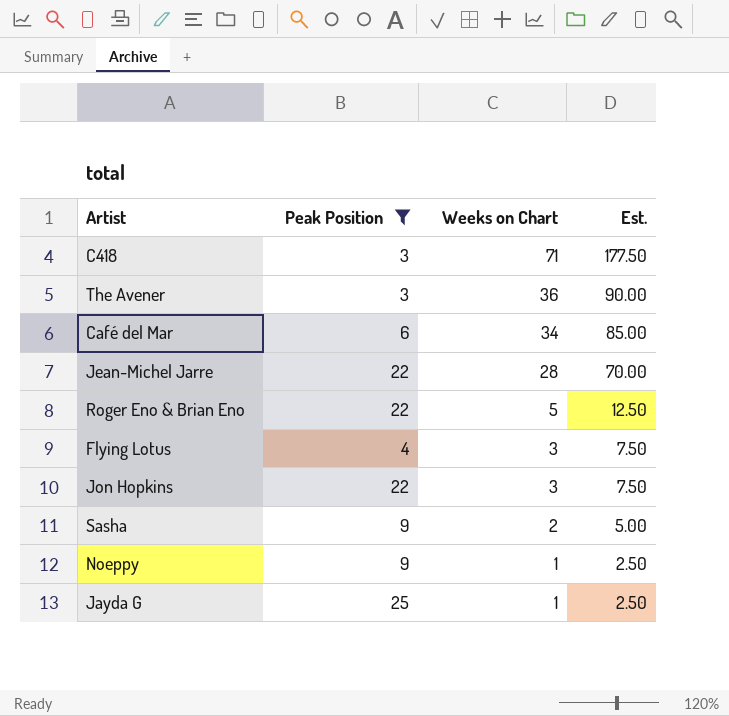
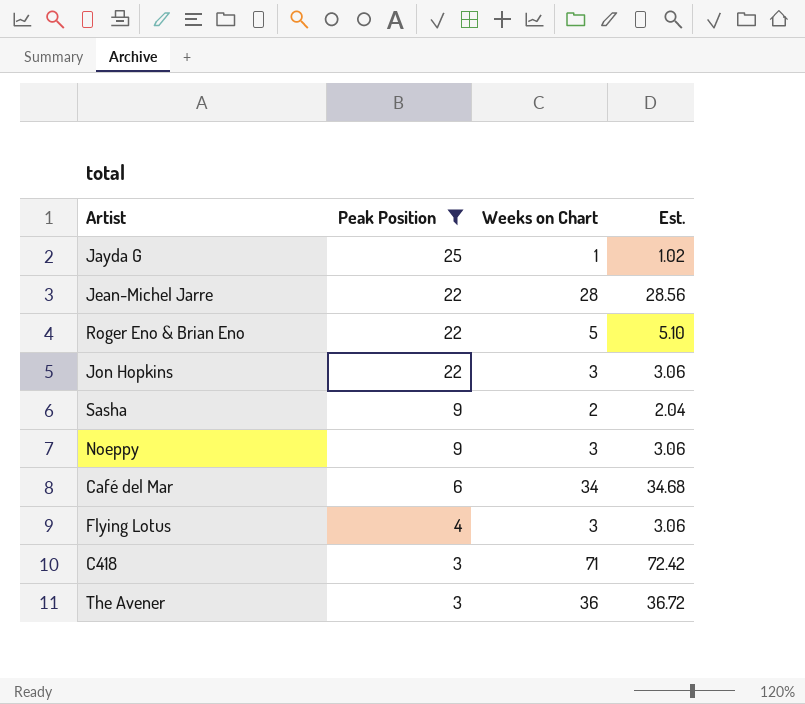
row order: Weeks on Chart descending -> Peak Position descending
column Est. | formula: [Weeks on Chart] * 2.5 -> [Weeks on Chart] * 1.02
Noeppy | Weeks on Chart: 1 -> 3

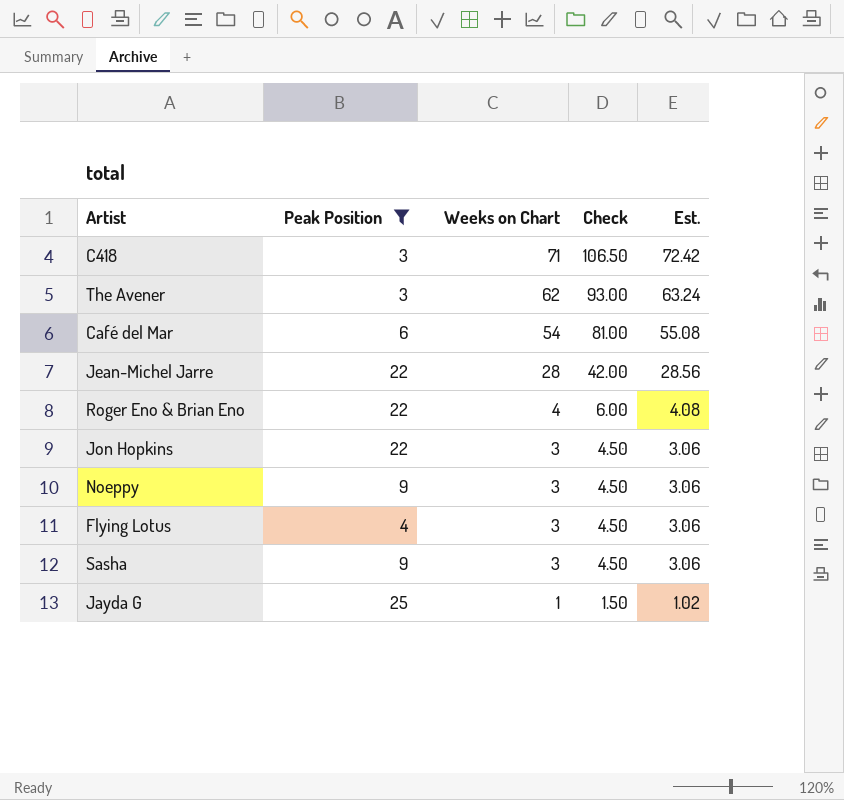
row order: Peak Position descending -> Weeks on Chart descending
column Check | formula: none -> [Weeks on Chart] * 1.5
The Avener | Weeks on Chart: 36 -> 62
The Avener | Est.: 36.72 -> 63.24
Café del Mar | Weeks on Chart: 34 -> 54
Café del Mar | Est.: 34.68 -> 55.08
Roger Eno & Brian Eno | Weeks on Chart: 5 -> 4
Roger Eno & Brian Eno | Est.: 5.10 -> 4.08
Sasha | Weeks on Chart: 2 -> 3
Sasha | Est.: 2.04 -> 3.06

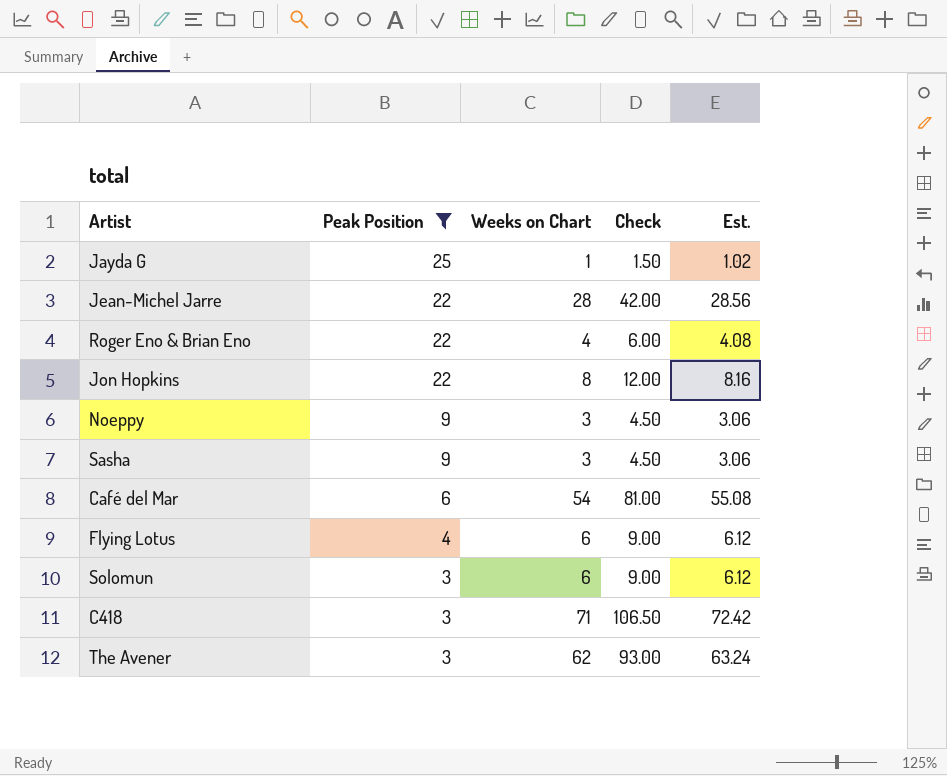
row order: Weeks on Chart descending -> Peak Position descending
Jon Hopkins | Weeks on Chart: 3 -> 8
Jon Hopkins | Check: 4.50 -> 12.00
Jon Hopkins | Est.: 3.06 -> 8.16
Flying Lotus | Weeks on Chart: 3 -> 6
Flying Lotus | Check: 4.50 -> 9.00
Flying Lotus | Est.: 3.06 -> 6.12
row Solomun: none -> 3 | 6 | 9.00 | 6.12

